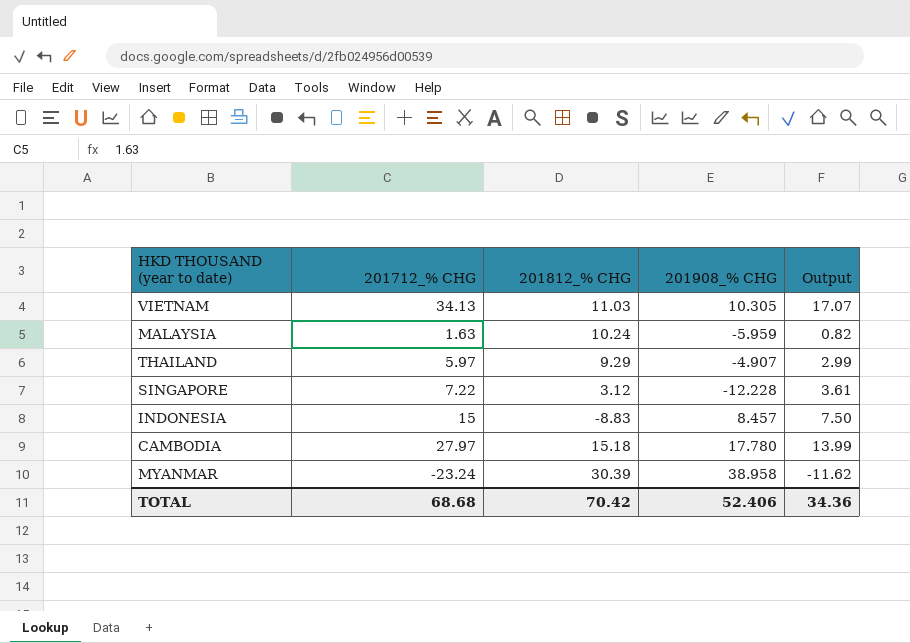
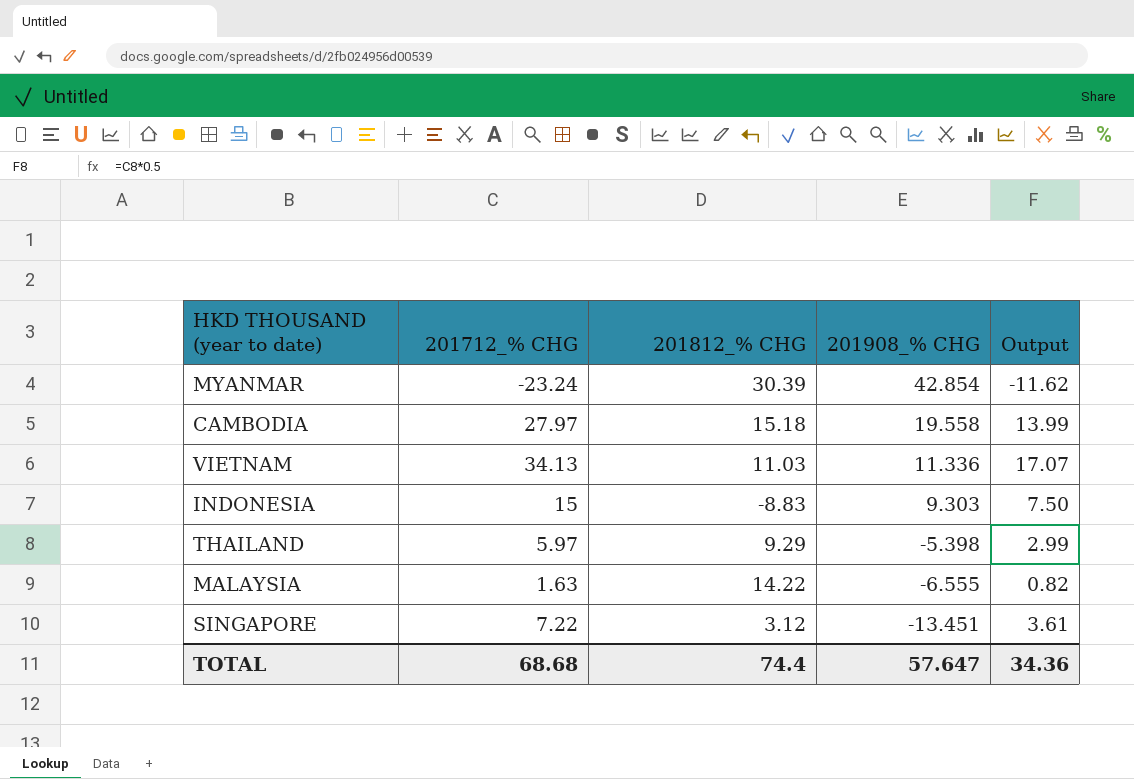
row order: none -> 201908_% CHG descending
MYANMAR | 201908_% CHG: 38.958 -> 42.854
CAMBODIA | 201908_% CHG: 17.780 -> 19.558
VIETNAM | 201908_% CHG: 10.305 -> 11.336
INDONESIA | 201908_% CHG: 8.457 -> 9.303
THAILAND | 201908_% CHG: -4.907 -> -5.398
MALAYSIA | 201812_% CHG: 10.24 -> 14.22
MALAYSIA | 201908_% CHG: -5.959 -> -6.555
SINGAPORE | 201908_% CHG: -12.228 -> -13.451
TOTAL | 201812_% CHG: 70.42 -> 74.4
TOTAL | 201908_% CHG: 52.406 -> 57.647

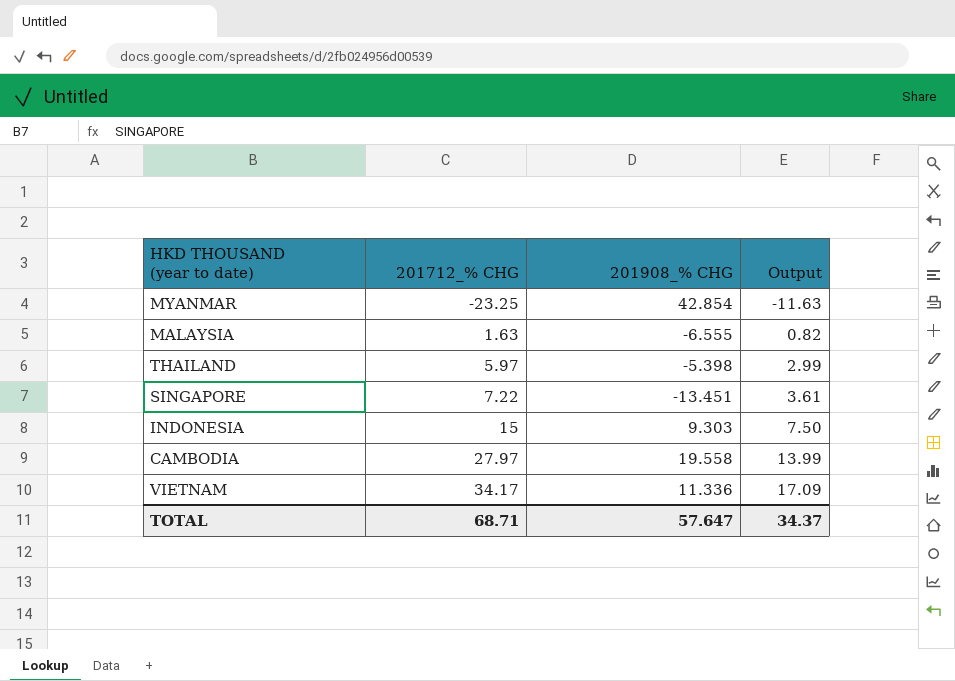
row order: 201908_% CHG descending -> 201712_% CHG ascending
column 201812_% CHG | position: 3 -> none
MYANMAR | 201712_% CHG: -23.24 -> -23.25
MYANMAR | Output: -11.62 -> -11.63
VIETNAM | 201712_% CHG: 34.13 -> 34.17
VIETNAM | Output: 17.07 -> 17.09
TOTAL | 201712_% CHG: 68.68 -> 68.71
TOTAL | Output: 34.36 -> 34.37

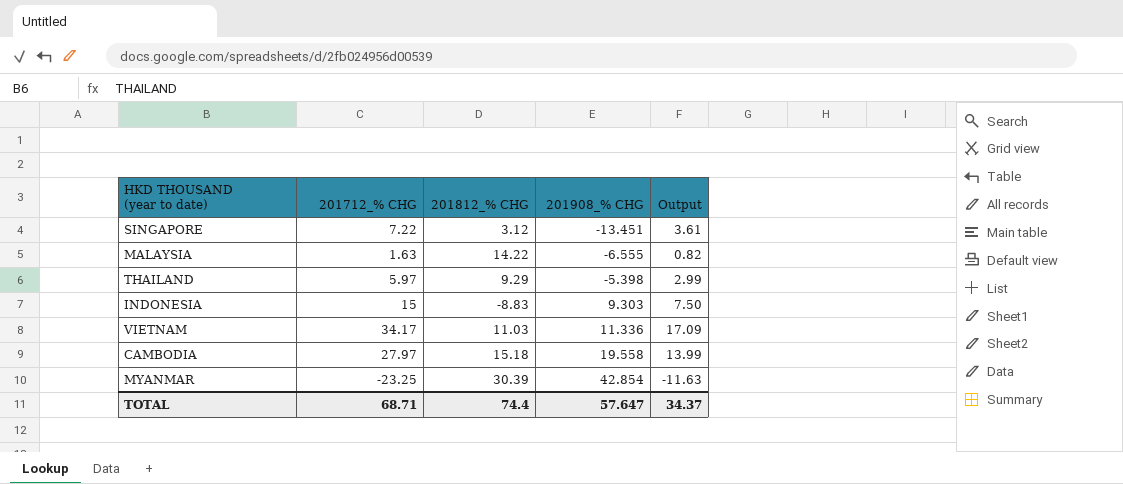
row order: 201712_% CHG ascending -> 201908_% CHG ascending
column 201812_% CHG | position: none -> 3

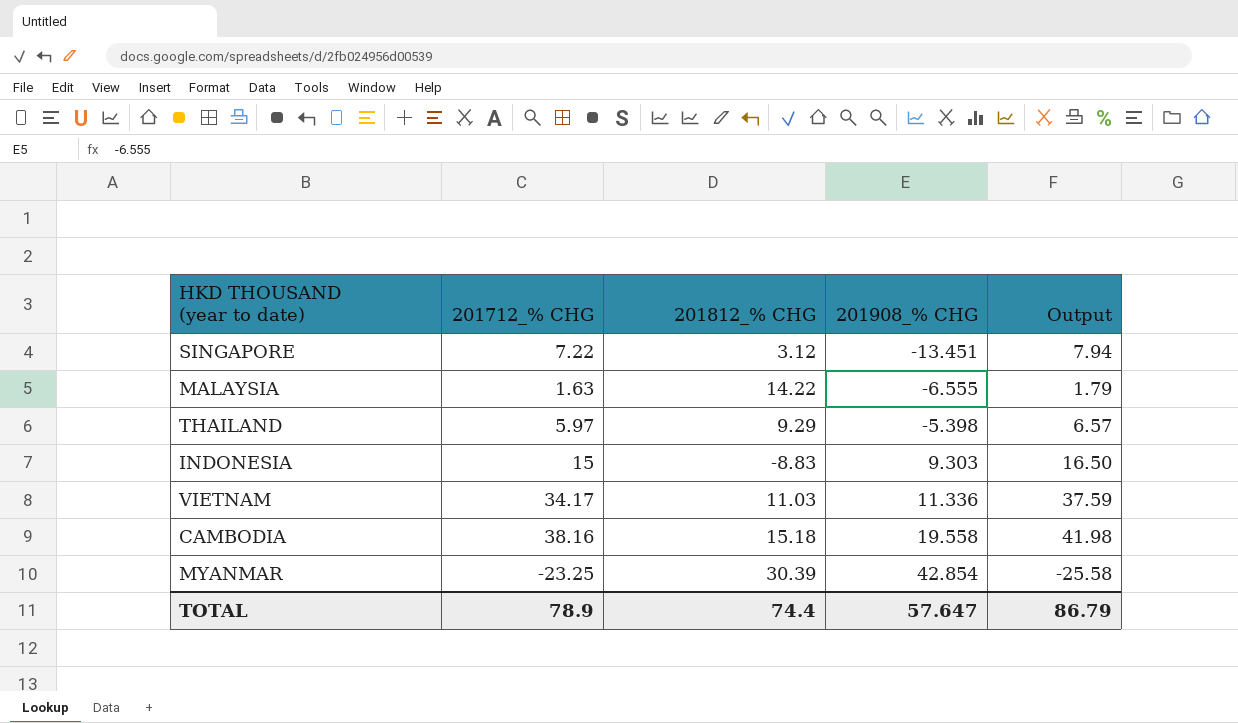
column Output | formula: [201712_% CHG] * 0.5 -> [201712_% CHG] * 1.1
CAMBODIA | 201712_% CHG: 27.97 -> 38.16
TOTAL | 201712_% CHG: 68.71 -> 78.9
TOTAL | Output: 34.37 -> 86.79

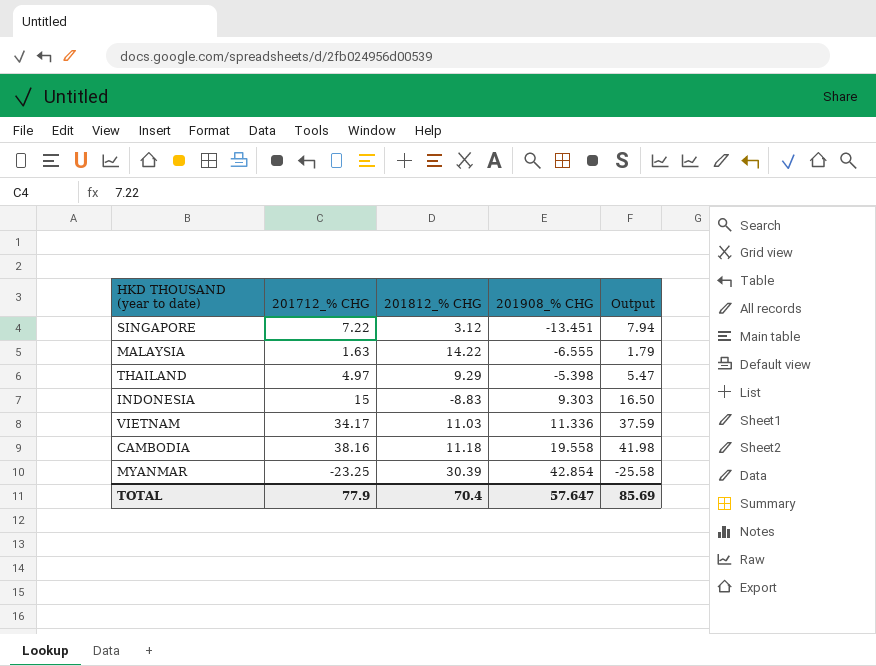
THAILAND | 201712_% CHG: 5.97 -> 4.97
THAILAND | Output: 6.57 -> 5.47
CAMBODIA | 201812_% CHG: 15.18 -> 11.18
TOTAL | 201712_% CHG: 78.9 -> 77.9
TOTAL | 201812_% CHG: 74.4 -> 70.4
TOTAL | Output: 86.79 -> 85.69

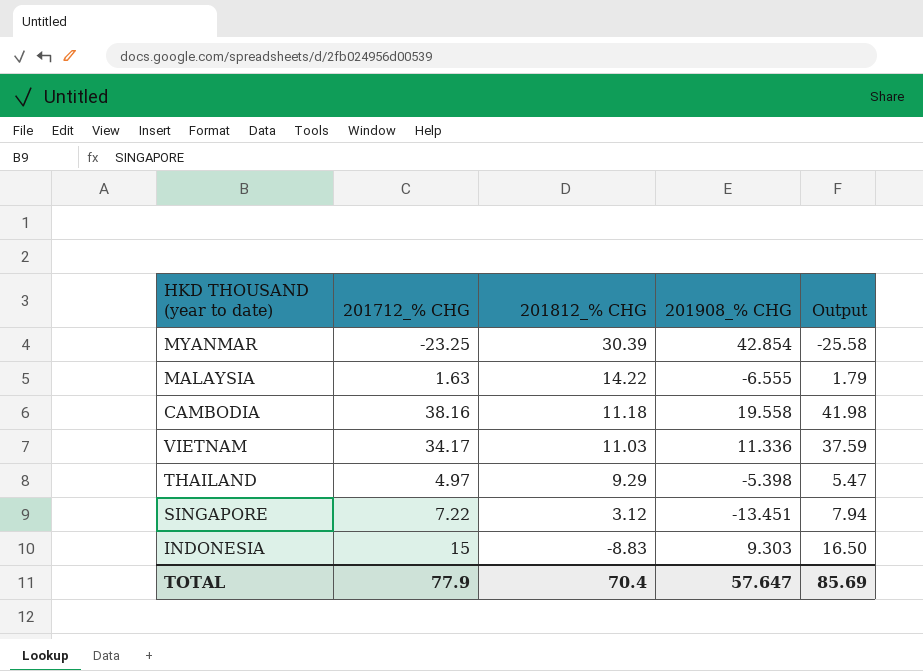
row order: 201908_% CHG ascending -> 201812_% CHG descending

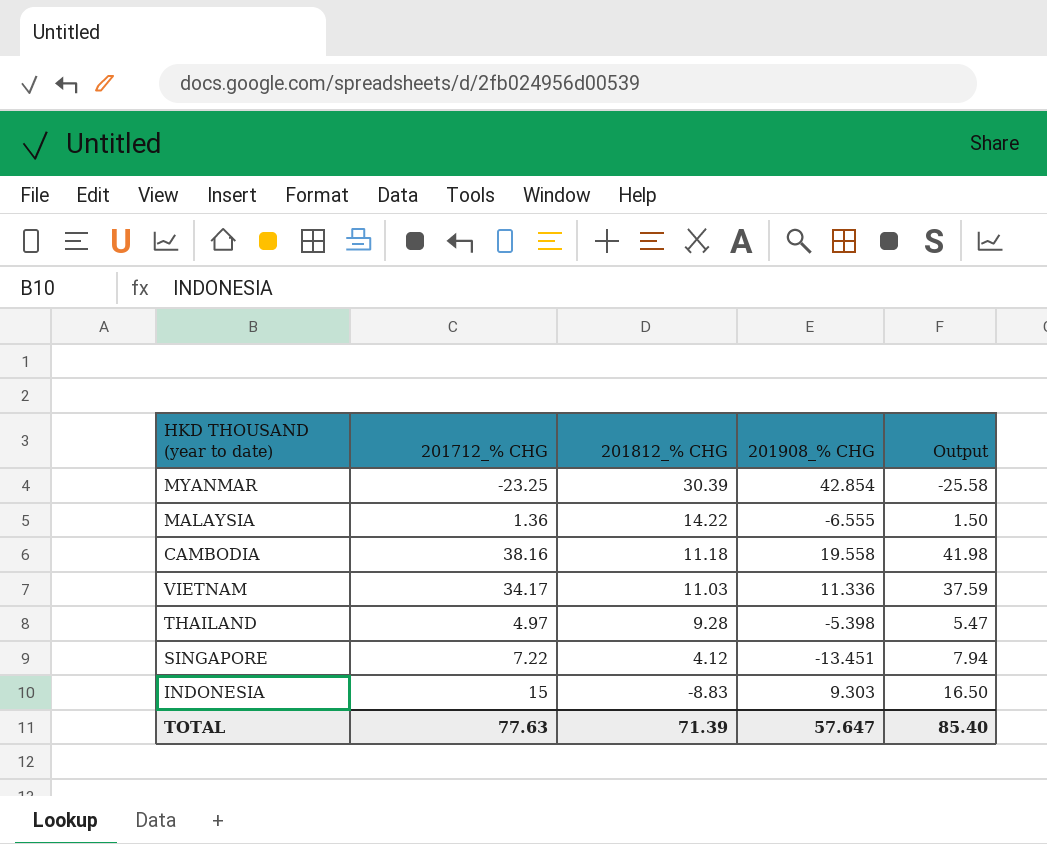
MALAYSIA | 201712_% CHG: 1.63 -> 1.36
MALAYSIA | Output: 1.79 -> 1.50
THAILAND | 201812_% CHG: 9.29 -> 9.28
SINGAPORE | 201812_% CHG: 3.12 -> 4.12
TOTAL | 201712_% CHG: 77.9 -> 77.63
TOTAL | 201812_% CHG: 70.4 -> 71.39
TOTAL | Output: 85.69 -> 85.40

